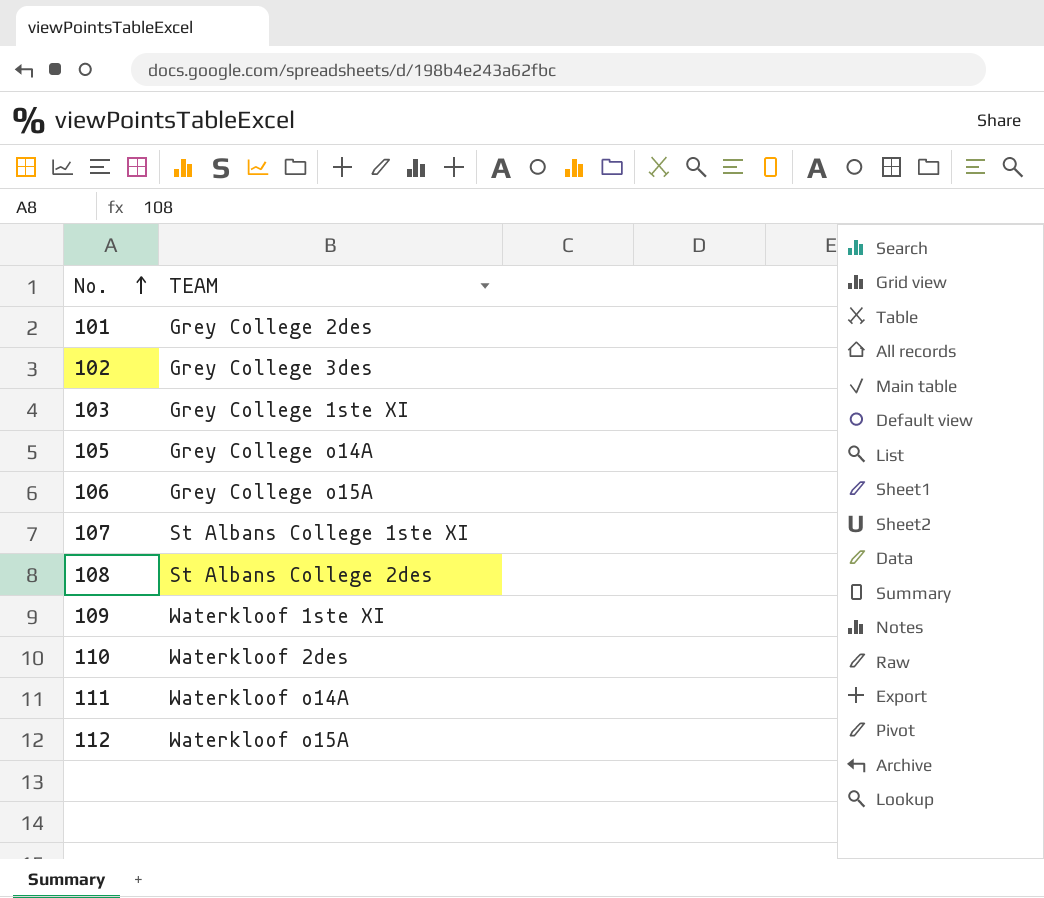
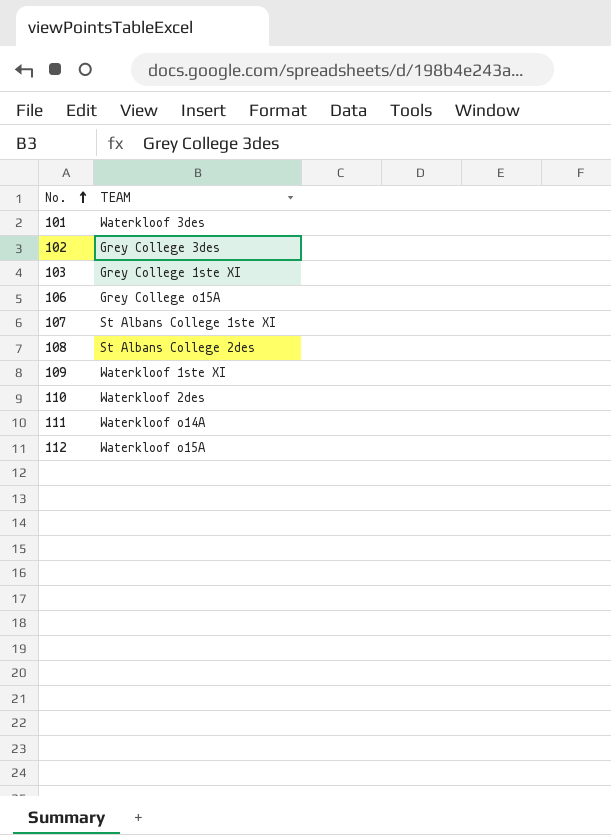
row 105: Grey College o14A -> none
101 | TEAM: Grey College 2des -> Waterkloof 3des

